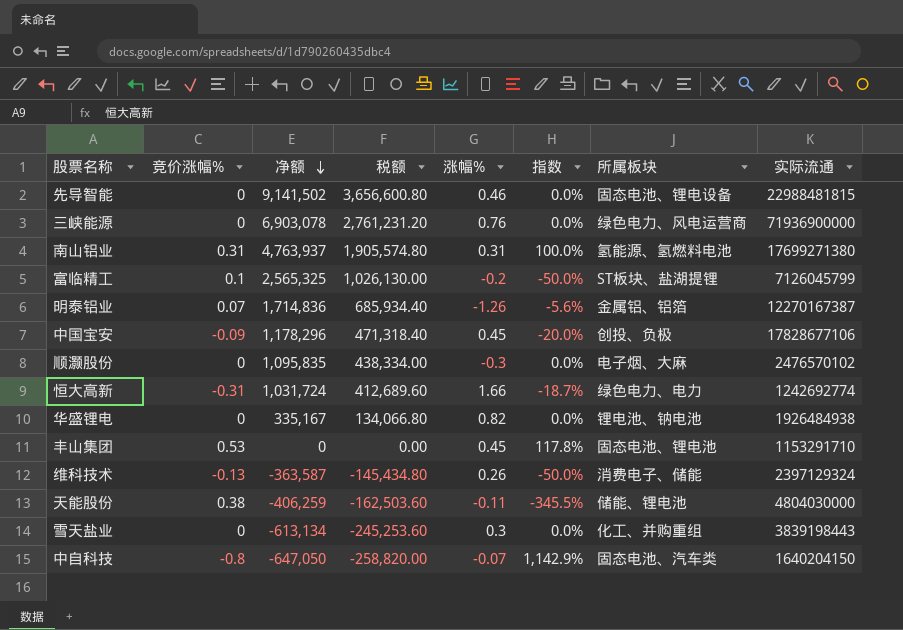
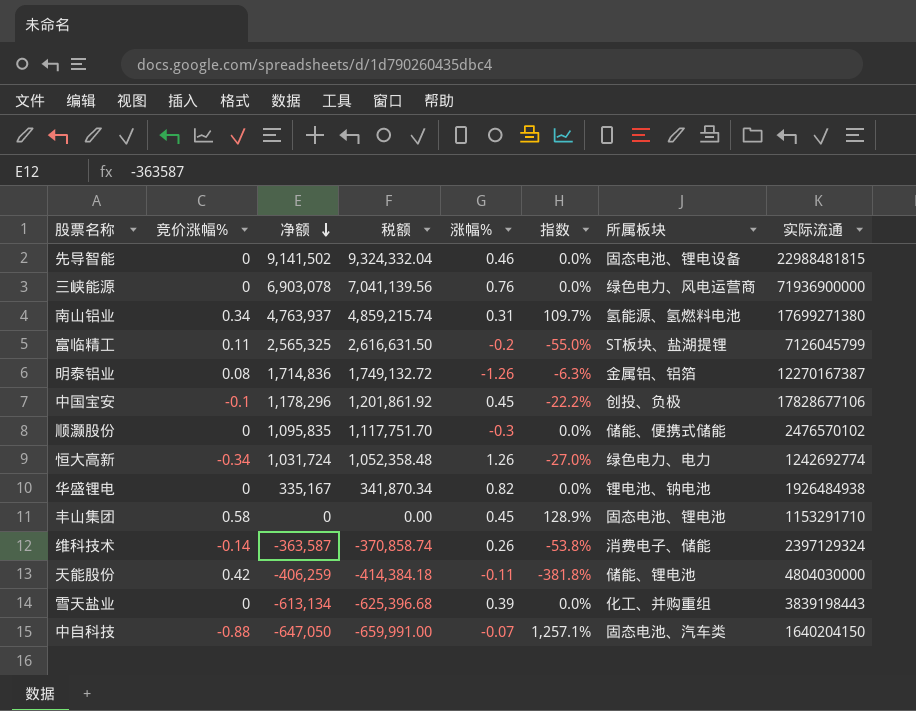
column 税额 | formula: [净额] * 0.4 -> [净额] * 1.02
南山铝业 | 竞价涨幅%: 0.31 -> 0.34
南山铝业 | 指数: 100.0% -> 109.7%
富临精工 | 竞价涨幅%: 0.1 -> 0.11
富临精工 | 指数: -50.0% -> -55.0%
明泰铝业 | 竞价涨幅%: 0.07 -> 0.08
明泰铝业 | 指数: -5.6% -> -6.3%
中国宝安 | 竞价涨幅%: -0.09 -> -0.1
中国宝安 | 指数: -20.0% -> -22.2%
顺灏股份 | 所属板块: 电子烟、大麻 -> 储能、便携式储能
恒大高新 | 竞价涨幅%: -0.31 -> -0.34
恒大高新 | 涨幅%: 1.66 -> 1.26
恒大高新 | 指数: -18.7% -> -27.0%
丰山集团 | 竞价涨幅%: 0.53 -> 0.58
丰山集团 | 指数: 117.8% -> 128.9%
维科技术 | 竞价涨幅%: -0.13 -> -0.14
维科技术 | 指数: -50.0% -> -53.8%
天能股份 | 竞价涨幅%: 0.38 -> 0.42
天能股份 | 指数: -345.5% -> -381.8%
雪天盐业 | 涨幅%: 0.3 -> 0.39
中自科技 | 竞价涨幅%: -0.8 -> -0.88
中自科技 | 指数: 1,142.9% -> 1,257.1%

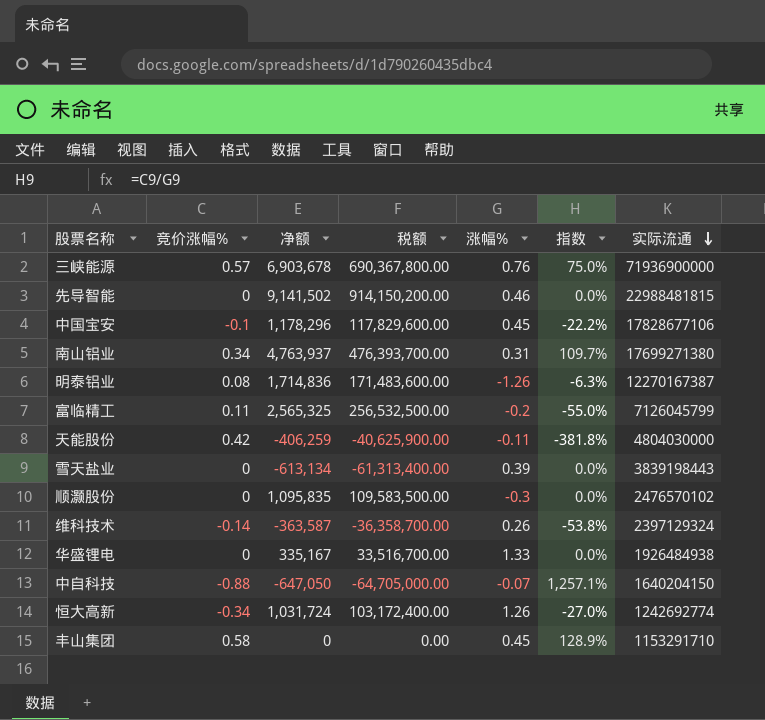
row order: 净额 descending -> 实际流通 descending
column 所属板块 | position: 7 -> none
column 税额 | formula: [净额] * 1.02 -> [净额] * 100
三峡能源 | 竞价涨幅%: 0 -> 0.57
三峡能源 | 净额: 6,903,078 -> 6,903,678
三峡能源 | 指数: 0.0% -> 75.0%
华盛锂电 | 涨幅%: 0.82 -> 1.33

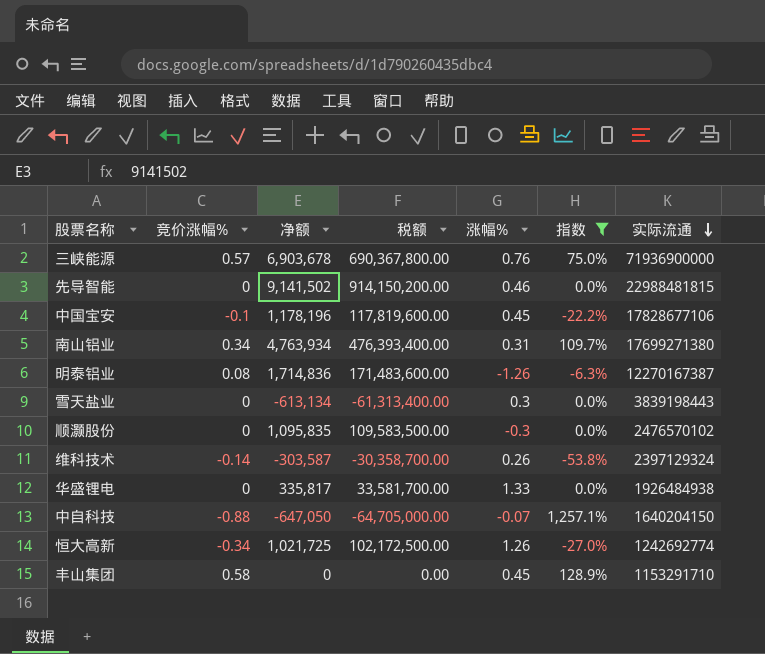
filter: none -> 指数 >= -53.8%
中国宝安 | 净额: 1,178,296 -> 1,178,196
中国宝安 | 税额: 117,829,600.00 -> 117,819,600.00
南山铝业 | 净额: 4,763,937 -> 4,763,934
南山铝业 | 税额: 476,393,700.00 -> 476,393,400.00
雪天盐业 | 涨幅%: 0.39 -> 0.3
维科技术 | 净额: -363,587 -> -303,587
维科技术 | 税额: -36,358,700.00 -> -30,358,700.00
华盛锂电 | 净额: 335,167 -> 335,817
华盛锂电 | 税额: 33,516,700.00 -> 33,581,700.00
恒大高新 | 净额: 1,031,724 -> 1,021,725
恒大高新 | 税额: 103,172,400.00 -> 102,172,500.00

